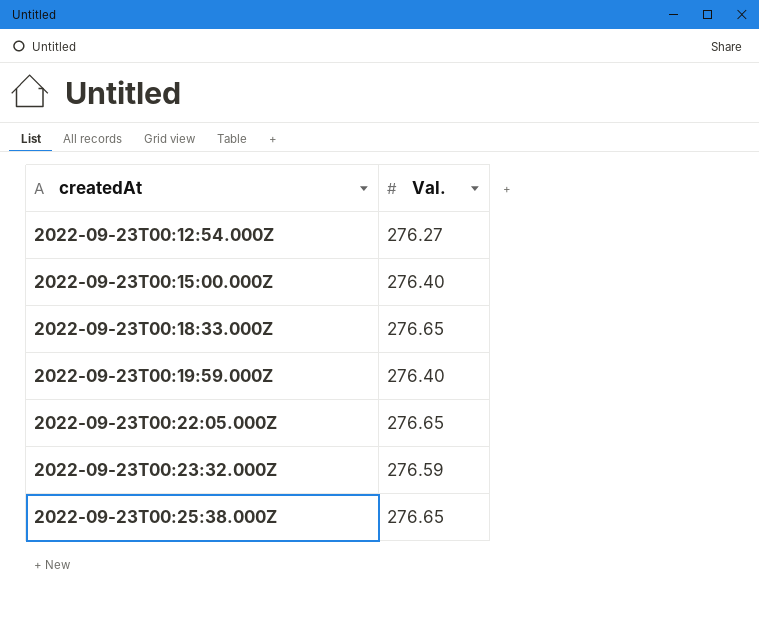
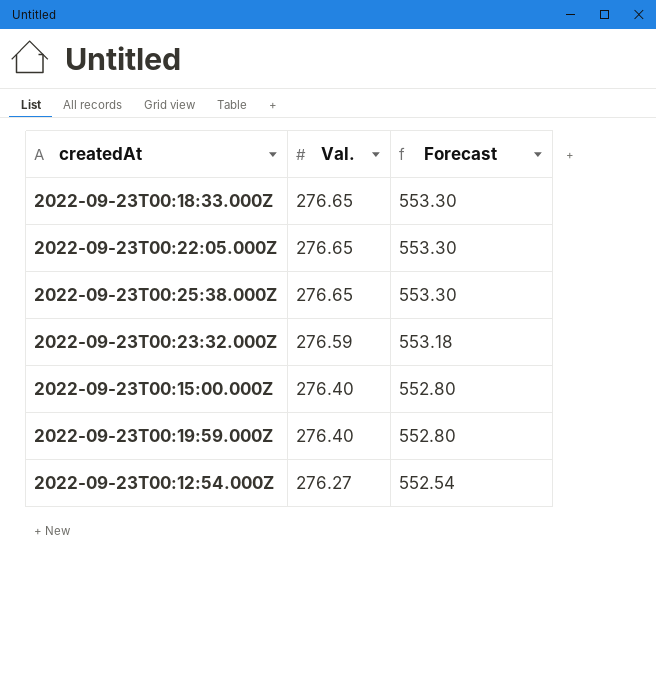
row order: createdAt ascending -> Val. descending
column Forecast | formula: none -> [Val.] * 2

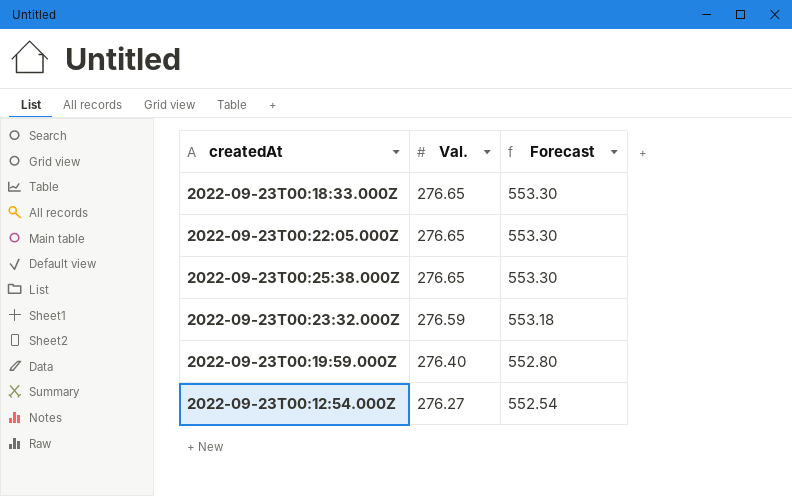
row 2022-09-23T00:15:00.000Z: 276.40 | 552.80 -> none

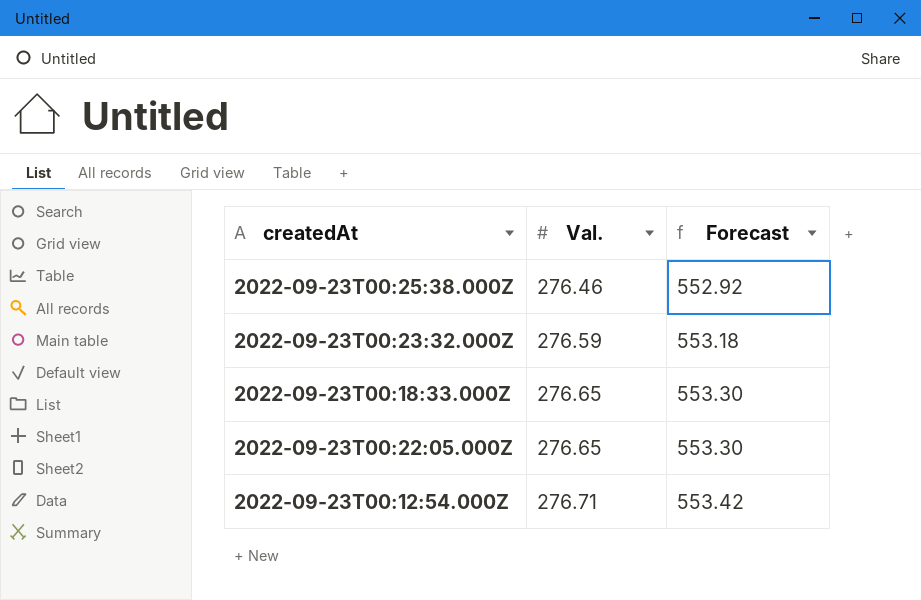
row order: Val. descending -> Val. ascending
row 2022-09-23T00:19:59.000Z: 276.40 | 552.80 -> none
2022-09-23T00:25:38.000Z | Val.: 276.65 -> 276.46
2022-09-23T00:25:38.000Z | Forecast: 553.30 -> 552.92
2022-09-23T00:12:54.000Z | Val.: 276.27 -> 276.71
2022-09-23T00:12:54.000Z | Forecast: 552.54 -> 553.42

